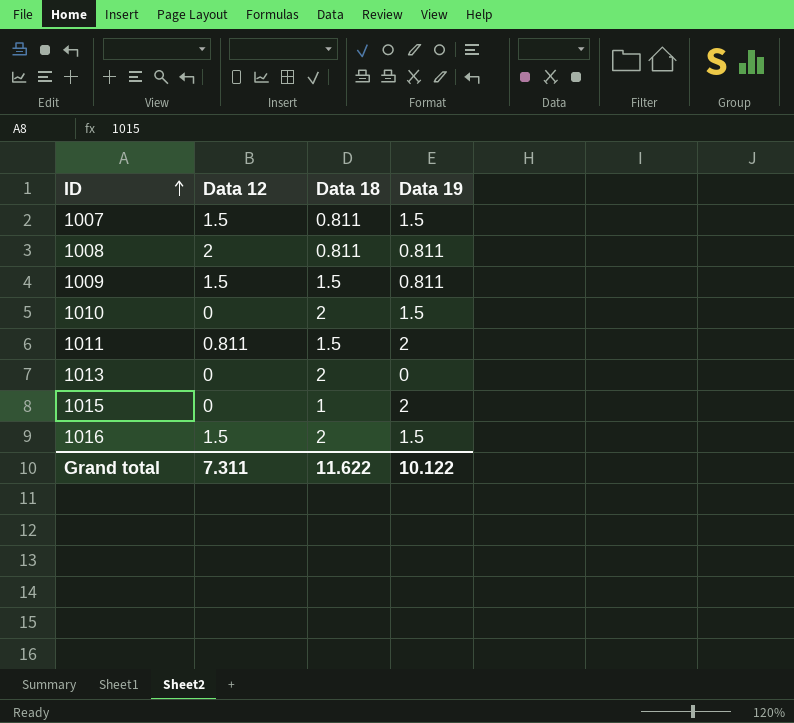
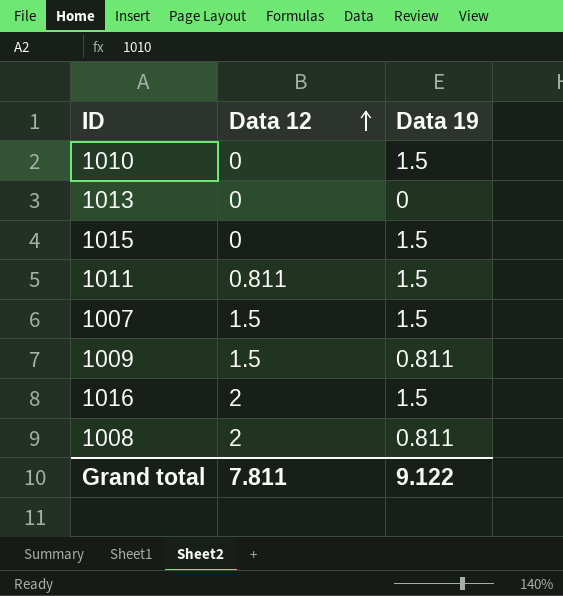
row order: ID ascending -> Data 12 ascending
column Data 18 | position: 3 -> none
1015 | Data 19: 2 -> 1.5
1011 | Data 19: 2 -> 1.5
1016 | Data 12: 1.5 -> 2
Grand total | Data 12: 7.311 -> 7.811
Grand total | Data 19: 10.122 -> 9.122

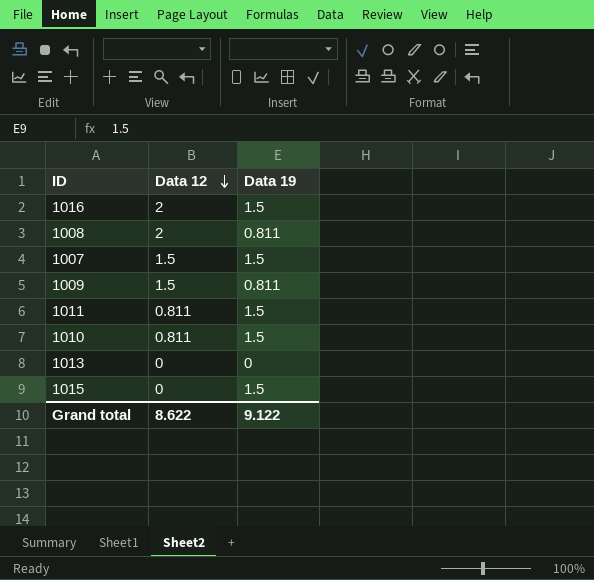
row order: Data 12 ascending -> Data 12 descending
1010 | Data 12: 0 -> 0.811
Grand total | Data 12: 7.811 -> 8.622

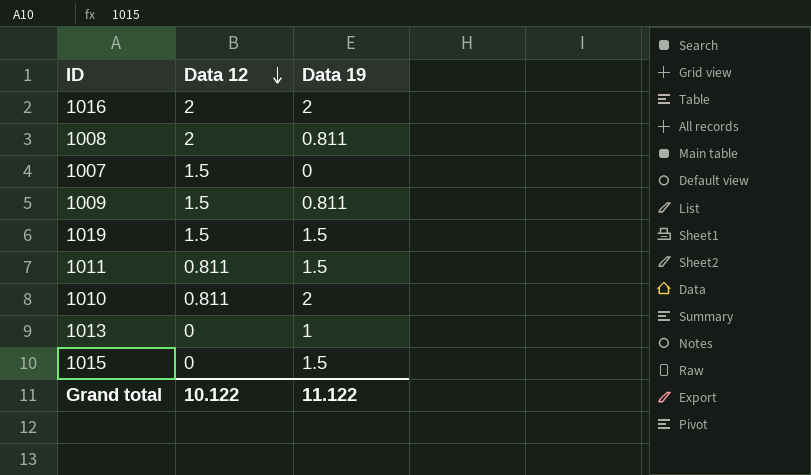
1016 | Data 19: 1.5 -> 2
1007 | Data 19: 1.5 -> 0
row 1019: none -> 1.5 | 1.5
1010 | Data 19: 1.5 -> 2
1013 | Data 19: 0 -> 1
Grand total | Data 12: 8.622 -> 10.122
Grand total | Data 19: 9.122 -> 11.122

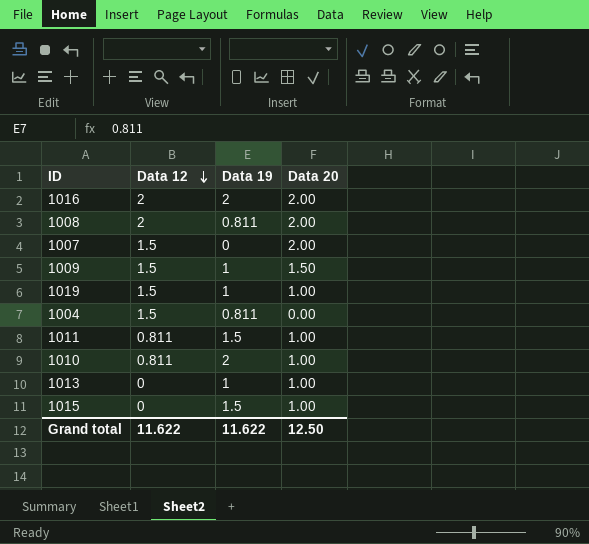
column Data 20 | position: none -> 4
1009 | Data 19: 0.811 -> 1
1019 | Data 19: 1.5 -> 1
row 1004: none -> 1.5 | 0.811 | 0.00
Grand total | Data 12: 10.122 -> 11.622
Grand total | Data 19: 11.122 -> 11.622

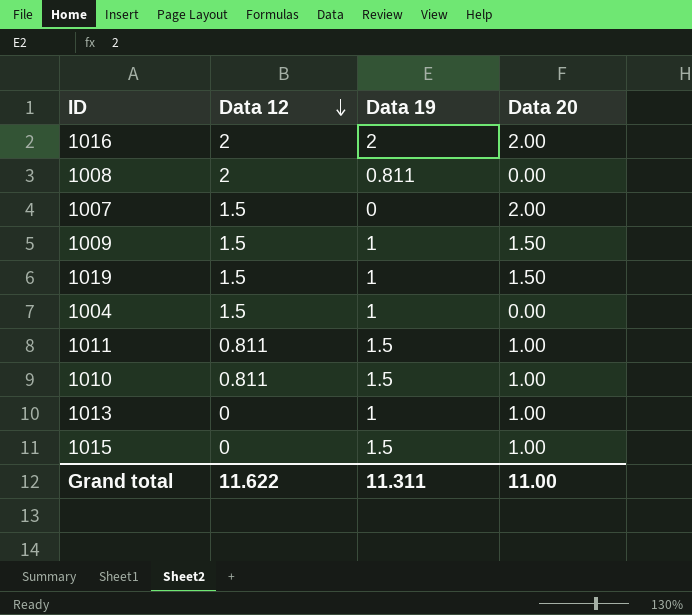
1008 | Data 20: 2.00 -> 0.00
1019 | Data 20: 1.00 -> 1.50
1004 | Data 19: 0.811 -> 1
1010 | Data 19: 2 -> 1.5
Grand total | Data 19: 11.622 -> 11.311
Grand total | Data 20: 12.50 -> 11.00

